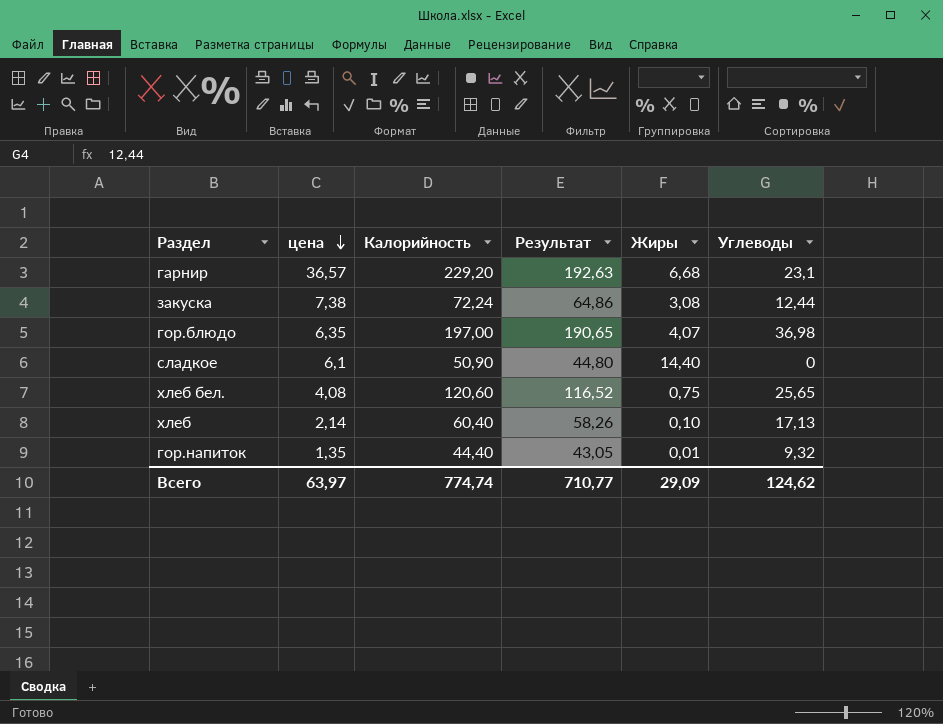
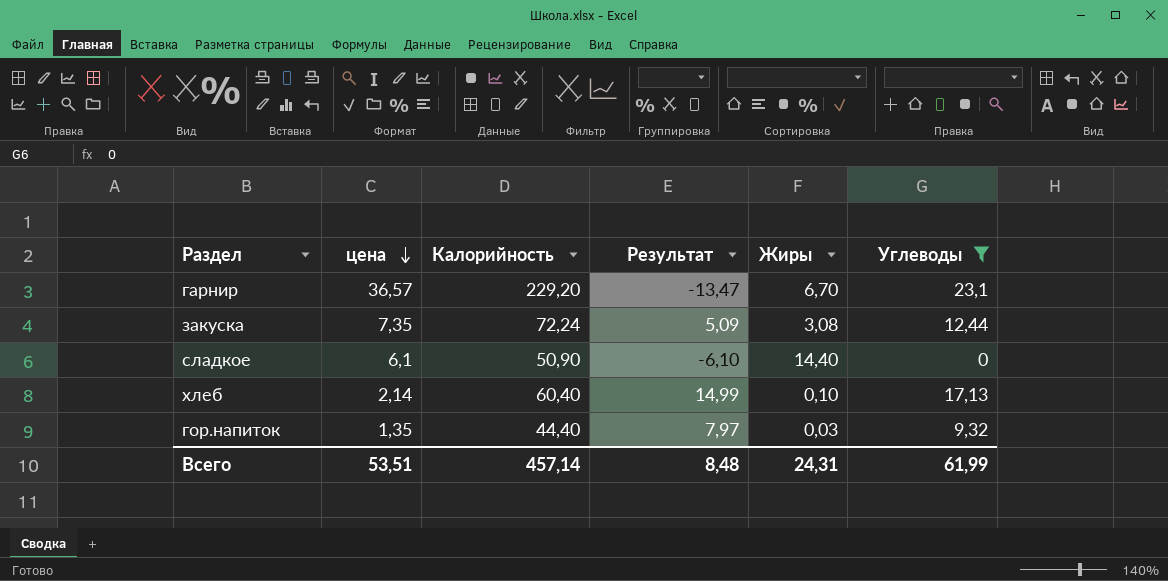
filter: none -> Углеводы <= 23,1
column Результат | formula: [Калорийность] - [цена] -> [Углеводы] - [цена]
гарнир | Жиры: 6,68 -> 6,70
закуска | цена: 7,38 -> 7,35
гор.напиток | Жиры: 0,01 -> 0,03
Всего | цена: 63,97 -> 53,51
Всего | Калорийность: 774,74 -> 457,14
Всего | Результат: 710,77 -> 8,48
Всего | Жиры: 29,09 -> 24,31
Всего | Углеводы: 124,62 -> 61,99

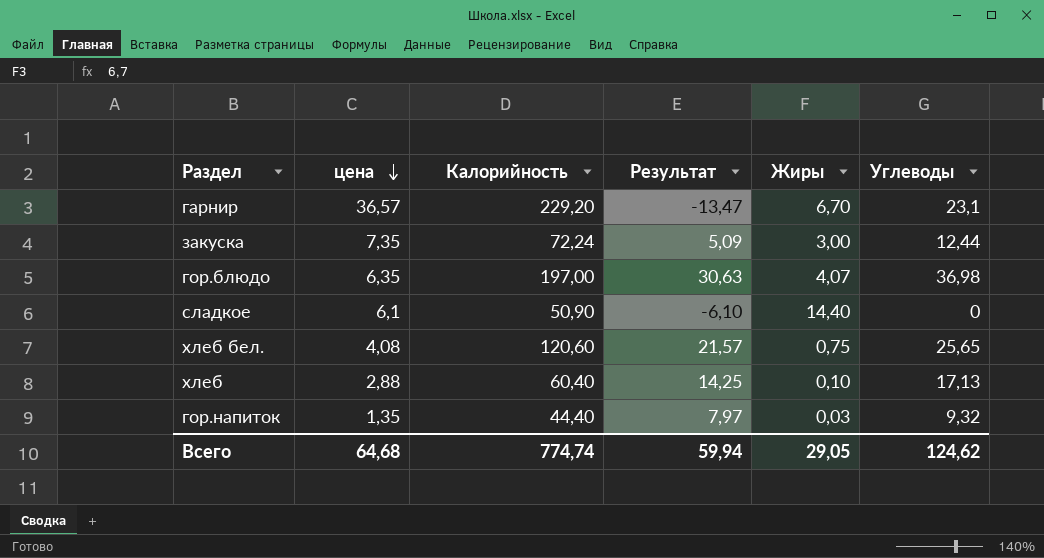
filter: Углеводы <= 23,1 -> none
закуска | Жиры: 3,08 -> 3,00
хлеб | цена: 2,14 -> 2,88
хлеб | Результат: 14,99 -> 14,25
Всего | цена: 53,51 -> 64,68
Всего | Калорийность: 457,14 -> 774,74
Всего | Результат: 8,48 -> 59,94
Всего | Жиры: 24,31 -> 29,05
Всего | Углеводы: 61,99 -> 124,62

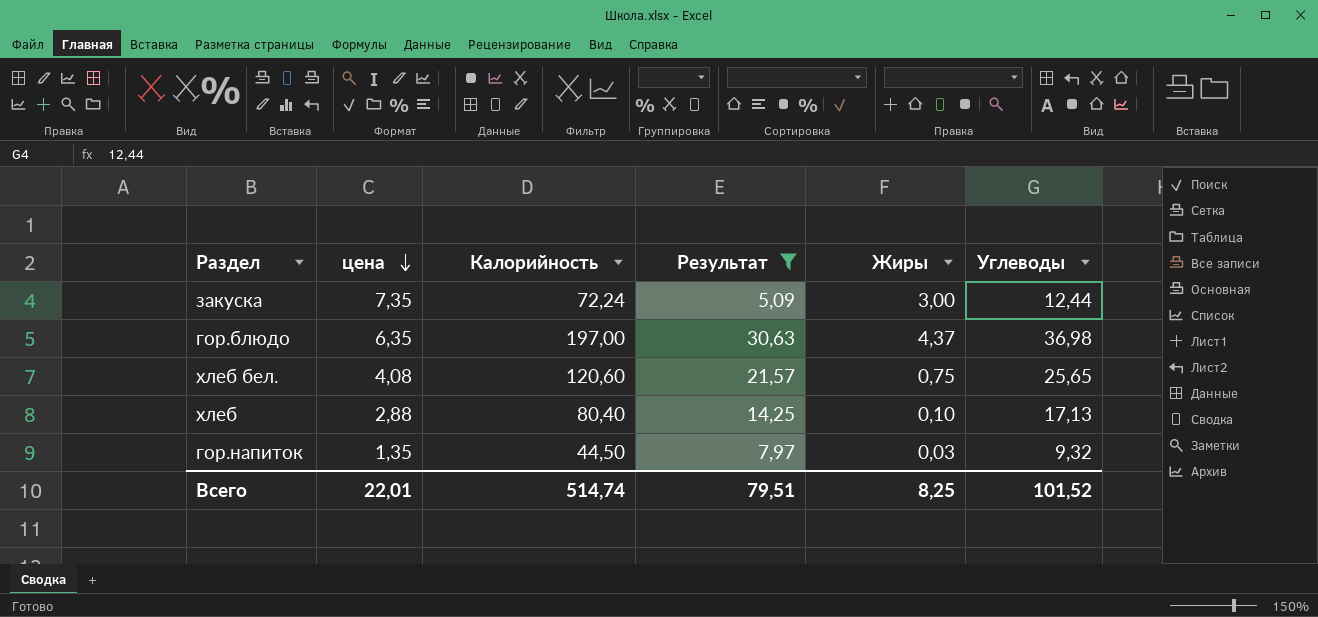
filter: none -> Результат >= 5,09
гор.блюдо | Жиры: 4,07 -> 4,37
хлеб | Калорийность: 60,40 -> 80,40
гор.напиток | Калорийность: 44,40 -> 44,50
Всего | цена: 64,68 -> 22,01
Всего | Калорийность: 774,74 -> 514,74
Всего | Результат: 59,94 -> 79,51
Всего | Жиры: 29,05 -> 8,25
Всего | Углеводы: 124,62 -> 101,52

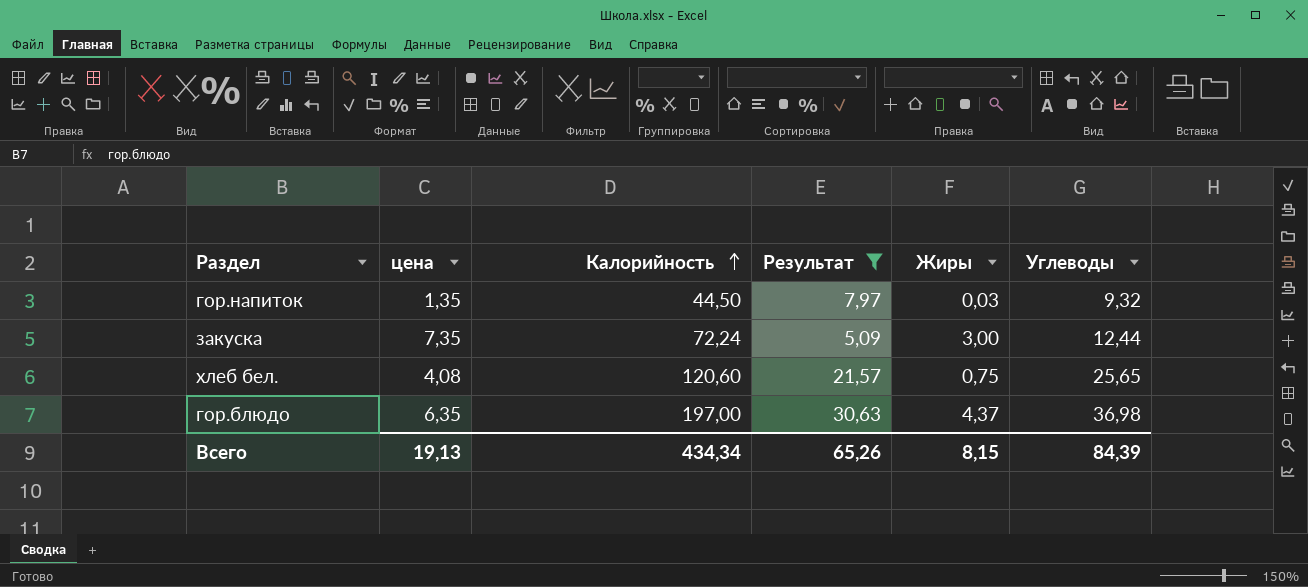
row order: цена descending -> Калорийность ascending
row хлеб: 2,88 | 80,40 | 14,25 | 0,10 | 17,13 -> none
Всего | цена: 22,01 -> 19,13
Всего | Калорийность: 514,74 -> 434,34
Всего | Результат: 79,51 -> 65,26
Всего | Жиры: 8,25 -> 8,15
Всего | Углеводы: 101,52 -> 84,39

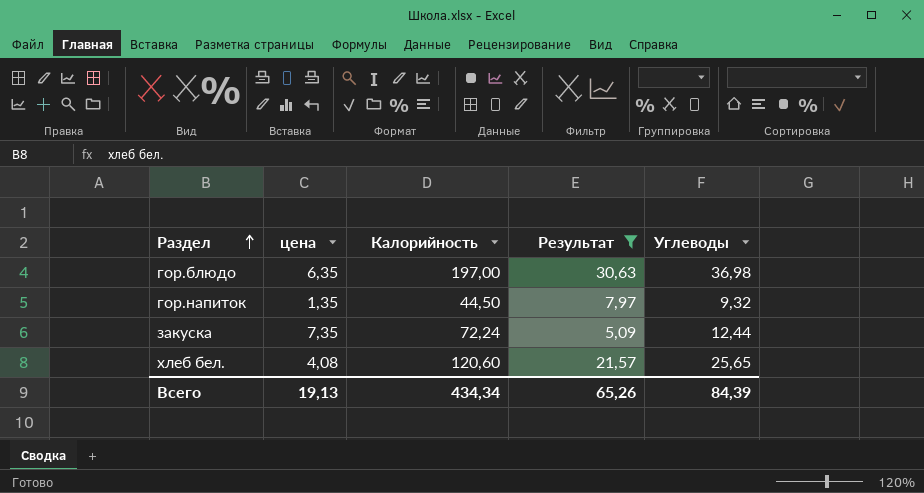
row order: Калорийность ascending -> Раздел ascending
column Жиры | position: 5 -> none

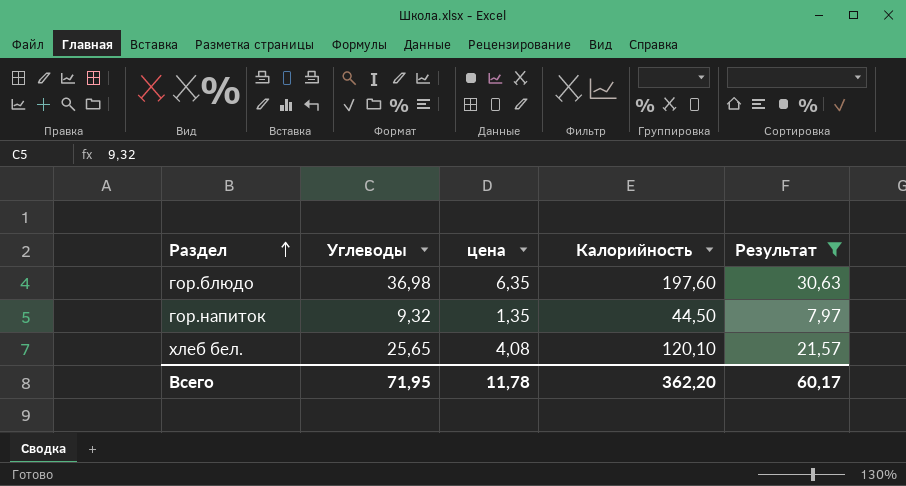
column Углеводы | position: 5 -> 2
row закуска: 7,35 | 72,24 | 5,09 | 12,44 -> none
гор.блюдо | Калорийность: 197,00 -> 197,60
хлеб бел. | Калорийность: 120,60 -> 120,10
Всего | Углеводы: 84,39 -> 71,95
Всего | цена: 19,13 -> 11,78
Всего | Калорийность: 434,34 -> 362,20
Всего | Результат: 65,26 -> 60,17

